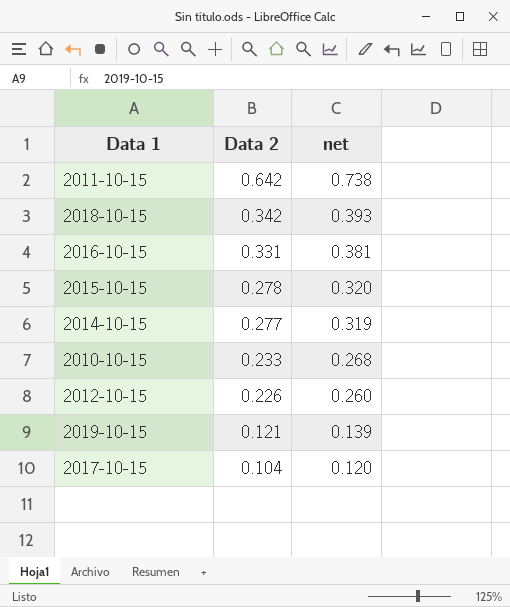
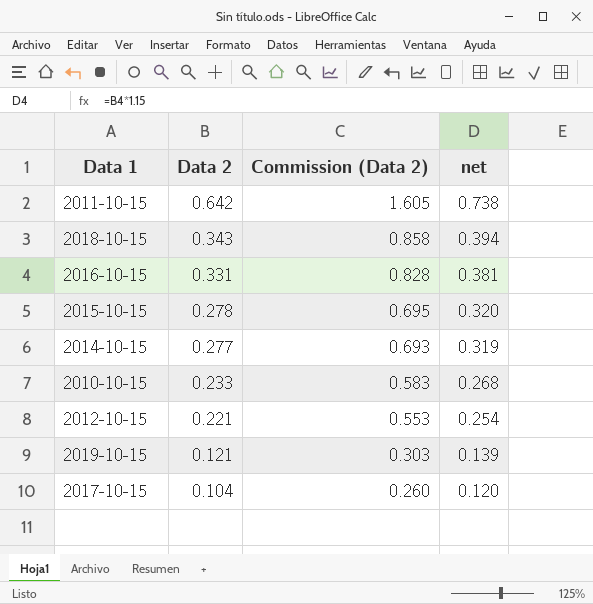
column Commission (Data 2) | formula: none -> [Data 2] * 2.5
2018-10-15 | Data 2: 0.342 -> 0.343
2018-10-15 | net: 0.393 -> 0.394
2012-10-15 | Data 2: 0.226 -> 0.221
2012-10-15 | net: 0.260 -> 0.254

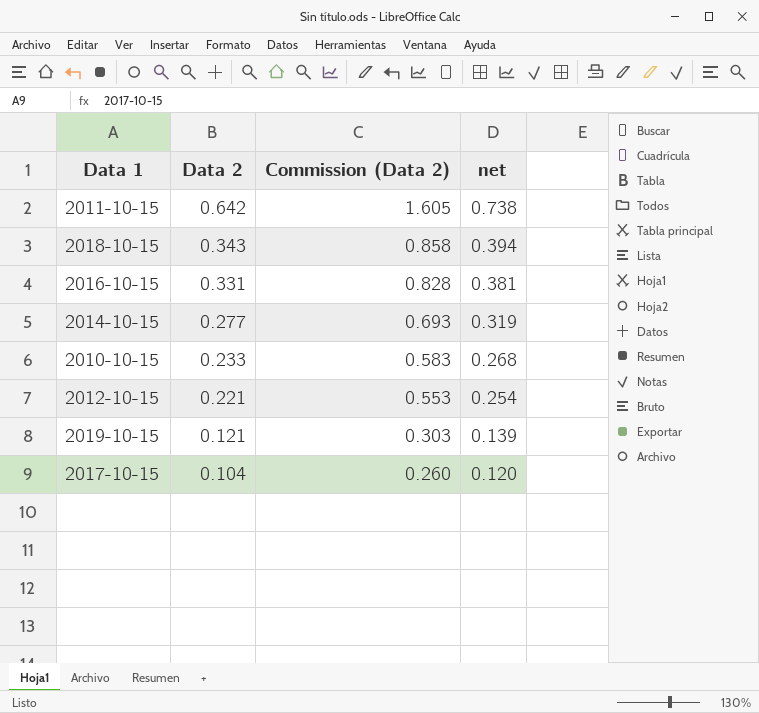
row 2015-10-15: 0.278 | 0.695 | 0.320 -> none

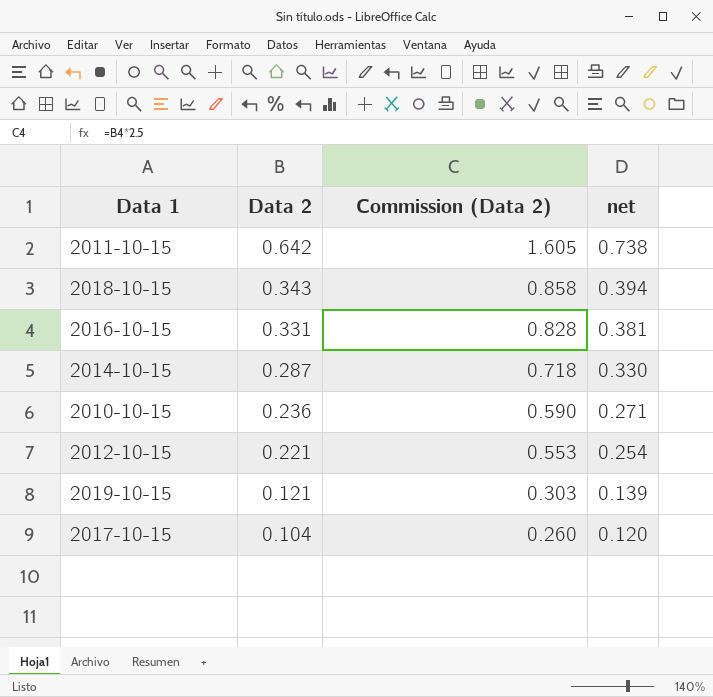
2014-10-15 | Data 2: 0.277 -> 0.287
2014-10-15 | Commission (Data 2): 0.693 -> 0.718
2014-10-15 | net: 0.319 -> 0.330
2010-10-15 | Data 2: 0.233 -> 0.236
2010-10-15 | Commission (Data 2): 0.583 -> 0.590
2010-10-15 | net: 0.268 -> 0.271

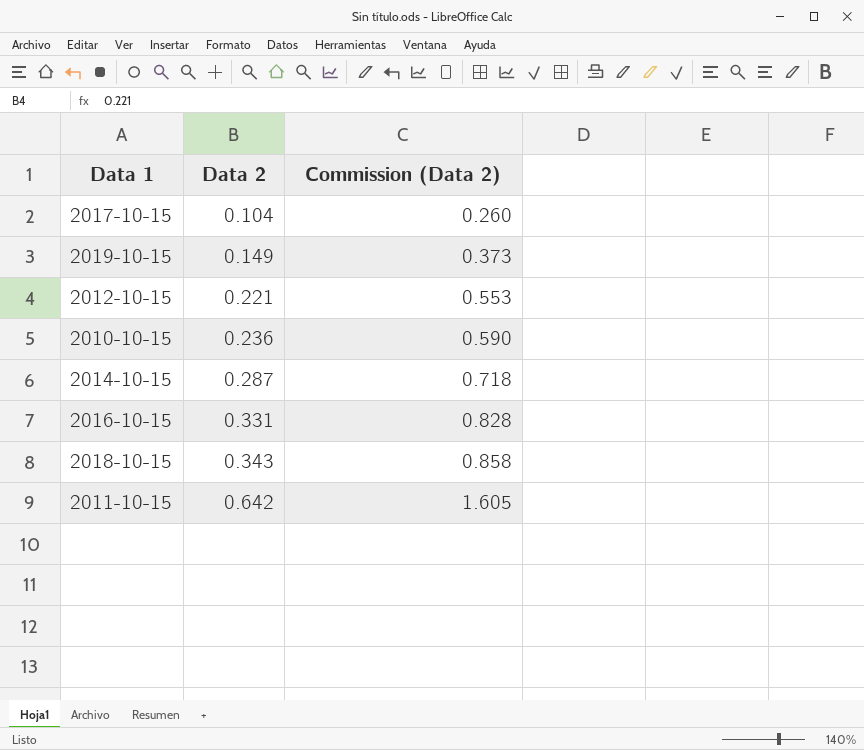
row order: Data 2 descending -> Data 2 ascending
column net | formula: [Data 2] * 1.15 -> none
2019-10-15 | Data 2: 0.121 -> 0.149
2019-10-15 | Commission (Data 2): 0.303 -> 0.373

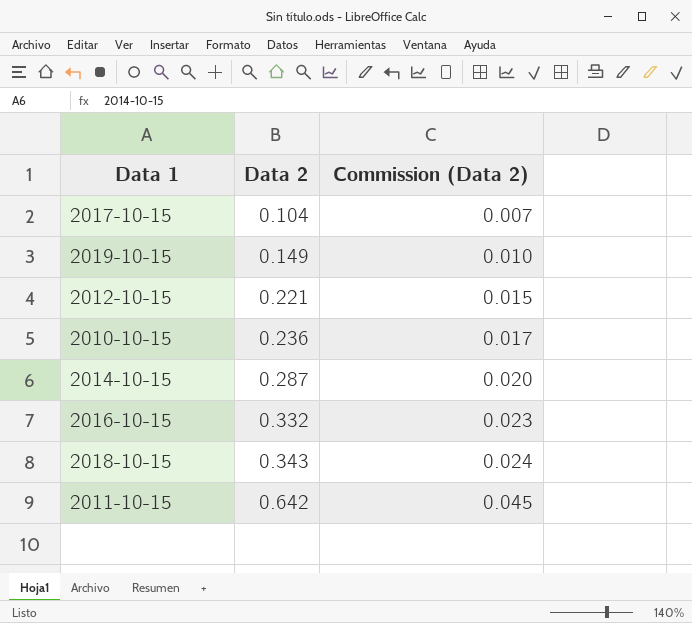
column Commission (Data 2) | formula: [Data 2] * 2.5 -> [Data 2] * 0.07
2016-10-15 | Data 2: 0.331 -> 0.332

